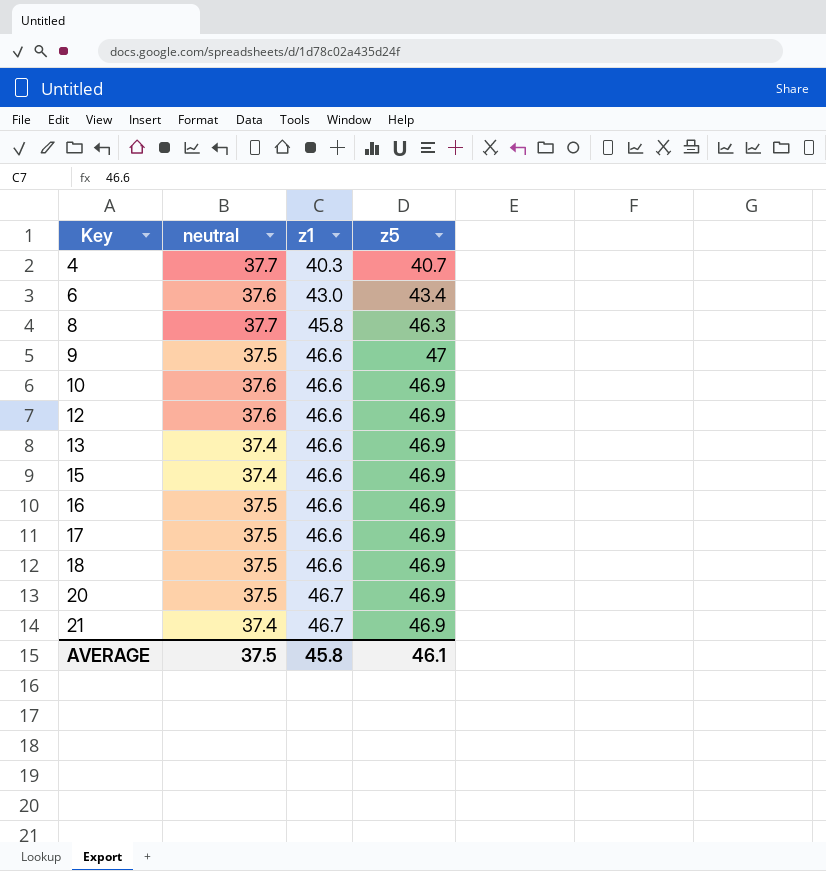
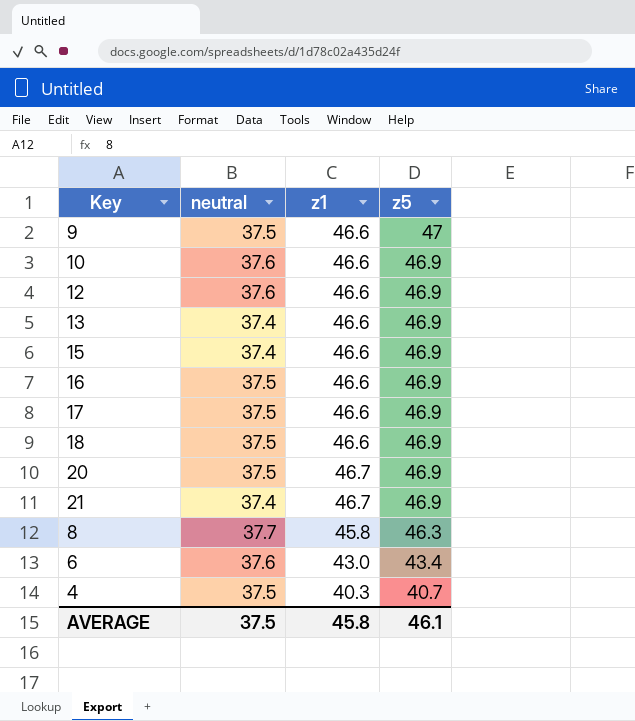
row order: Key ascending -> z5 descending
4 | neutral: 37.7 -> 37.5

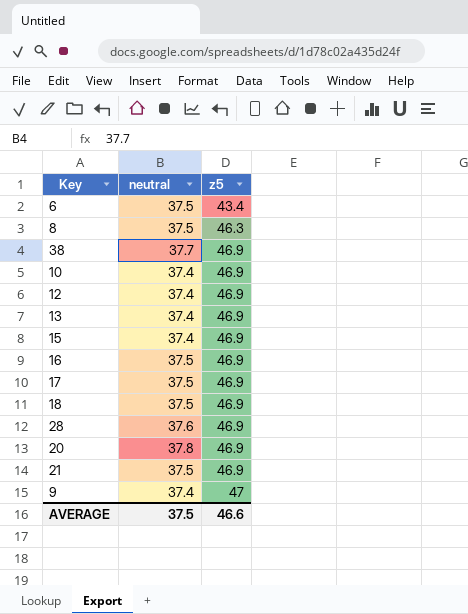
row order: z5 descending -> z5 ascending
column z1 | position: 3 -> none
row 4: 37.5 | 40.3 | 40.7 -> none
6 | neutral: 37.6 -> 37.5
8 | neutral: 37.7 -> 37.5
row 38: none -> 37.7 | 46.9
10 | neutral: 37.6 -> 37.4
12 | neutral: 37.6 -> 37.4
row 28: none -> 37.6 | 46.9
20 | neutral: 37.5 -> 37.8
21 | neutral: 37.4 -> 37.5
9 | neutral: 37.5 -> 37.4
AVERAGE | z5: 46.1 -> 46.6

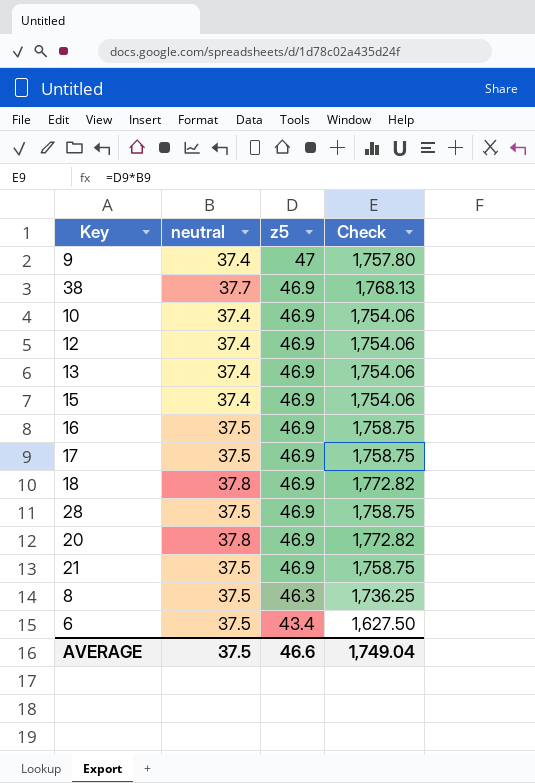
row order: z5 ascending -> z5 descending
column Check | formula: none -> [neutral] * [z5]
18 | neutral: 37.5 -> 37.8
28 | neutral: 37.6 -> 37.5

